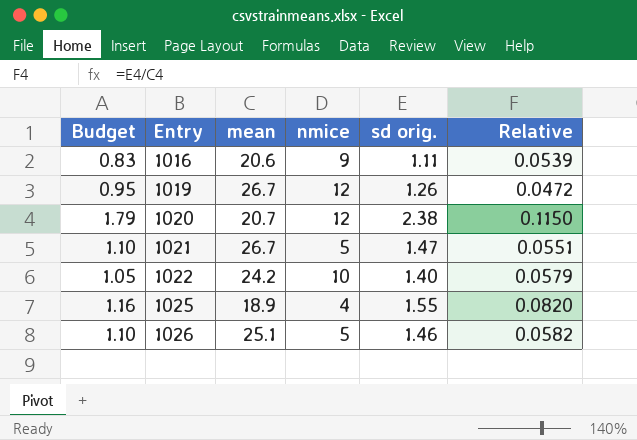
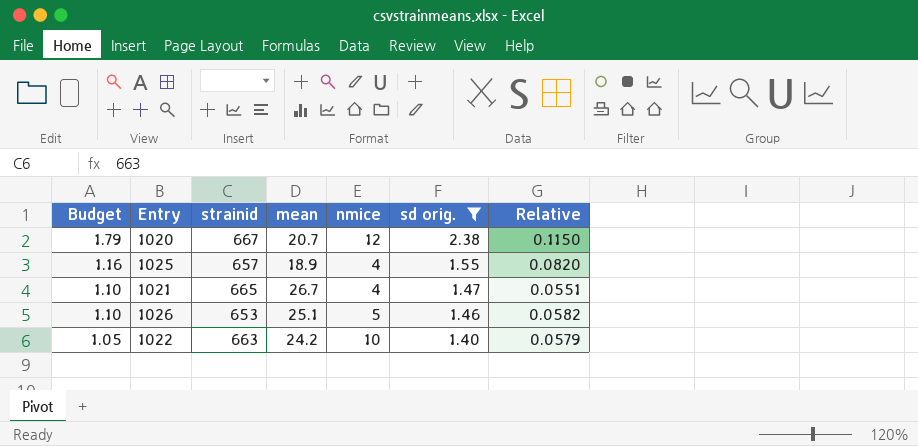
filter: none -> sd orig. >= 1.40
row order: Entry ascending -> Budget descending
column strainid | position: none -> 3
1021 | nmice: 5 -> 4

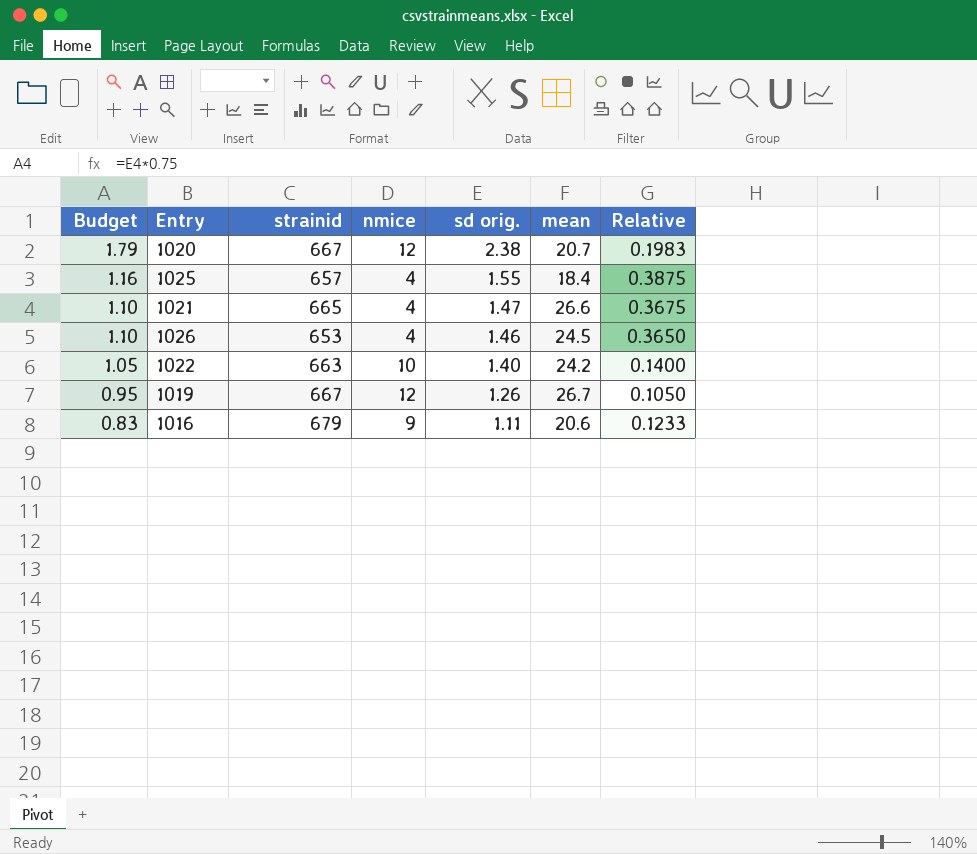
filter: sd orig. >= 1.40 -> none
column mean | position: 4 -> 6
column Relative | formula: [sd orig.] / [mean] -> [sd orig.] / [nmice]
1025 | mean: 18.9 -> 18.4
1021 | mean: 26.7 -> 26.6
1026 | nmice: 5 -> 4
1026 | mean: 25.1 -> 24.5

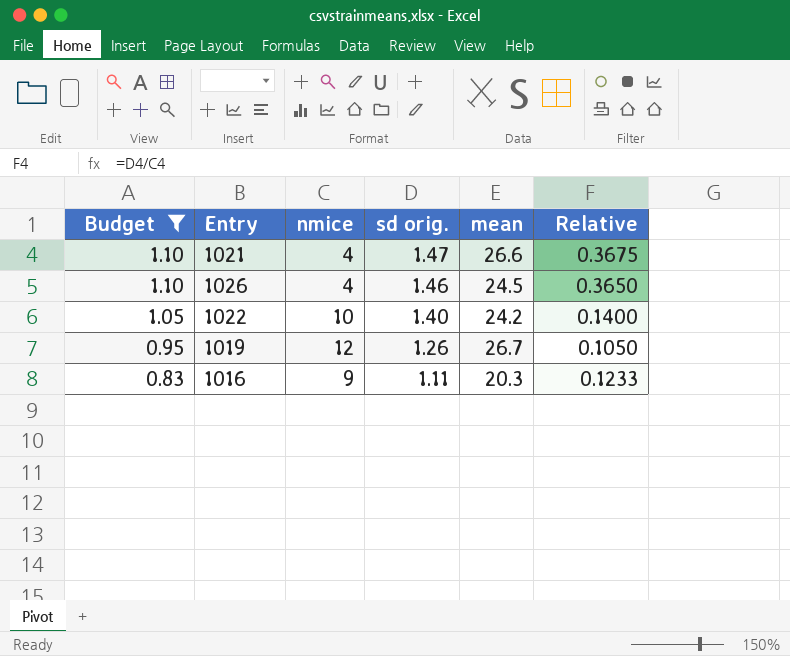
filter: none -> Budget <= 1.10
column strainid | position: 3 -> none
1016 | mean: 20.6 -> 20.3

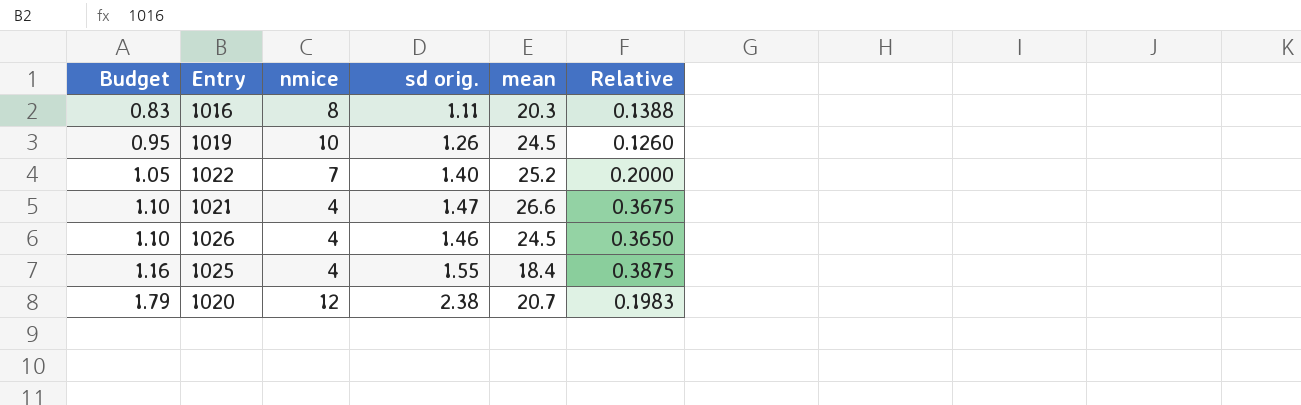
filter: Budget <= 1.10 -> none
row order: Budget descending -> Budget ascending
1016 | nmice: 9 -> 8
1016 | Relative: 0.1233 -> 0.1388
1019 | nmice: 12 -> 10
1019 | mean: 26.7 -> 24.5
1019 | Relative: 0.1050 -> 0.1260
1022 | nmice: 10 -> 7
1022 | mean: 24.2 -> 25.2
1022 | Relative: 0.1400 -> 0.2000

